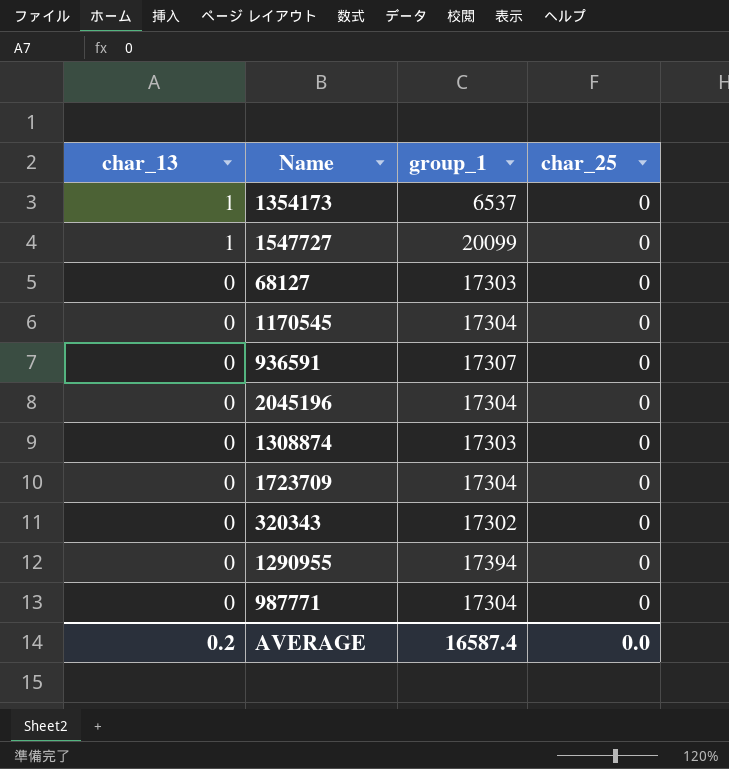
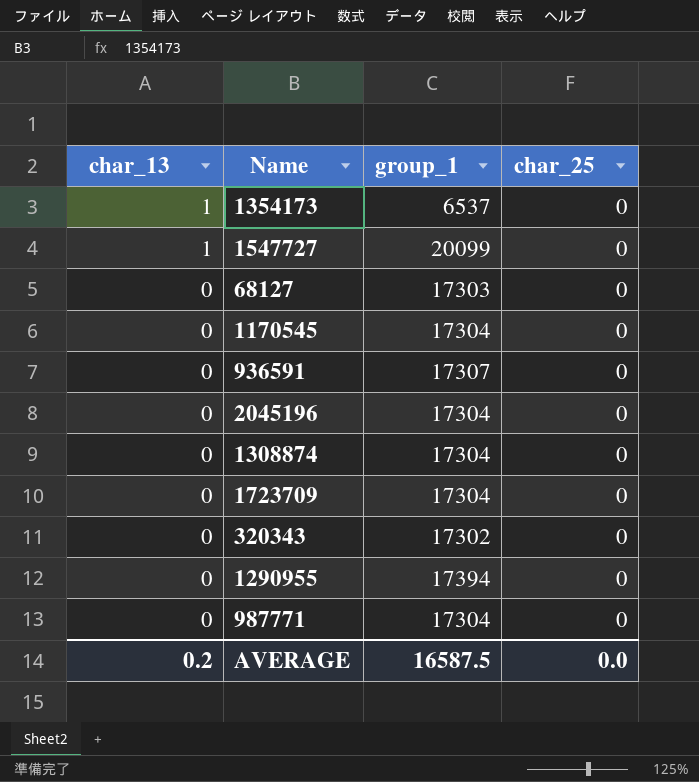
1308874 | group_1: 17303 -> 17304
AVERAGE | group_1: 16587.4 -> 16587.5

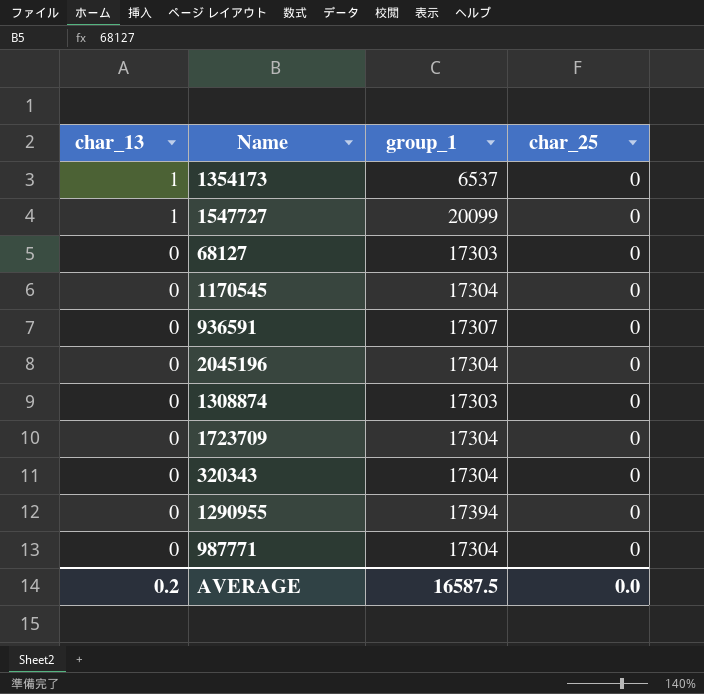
1308874 | group_1: 17304 -> 17303
320343 | group_1: 17302 -> 17304

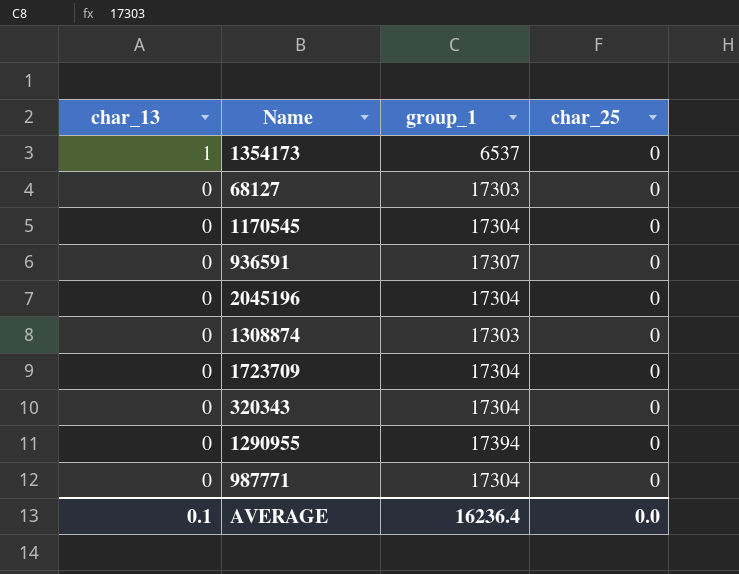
row 1547727: 1 | 20099 | 0 -> none
AVERAGE | char_13: 0.2 -> 0.1
AVERAGE | group_1: 16587.5 -> 16236.4

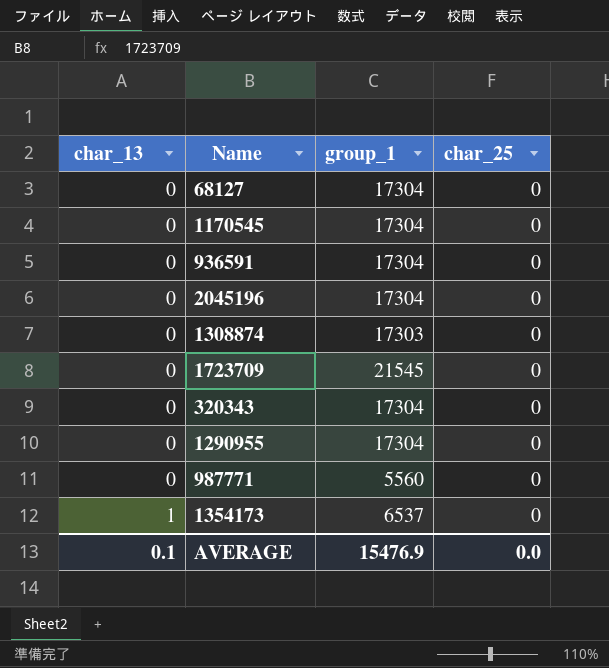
row order: char_13 descending -> char_13 ascending
68127 | group_1: 17303 -> 17304
936591 | group_1: 17307 -> 17304
1723709 | group_1: 17304 -> 21545
1290955 | group_1: 17394 -> 17304
987771 | group_1: 17304 -> 5560
AVERAGE | group_1: 16236.4 -> 15476.9

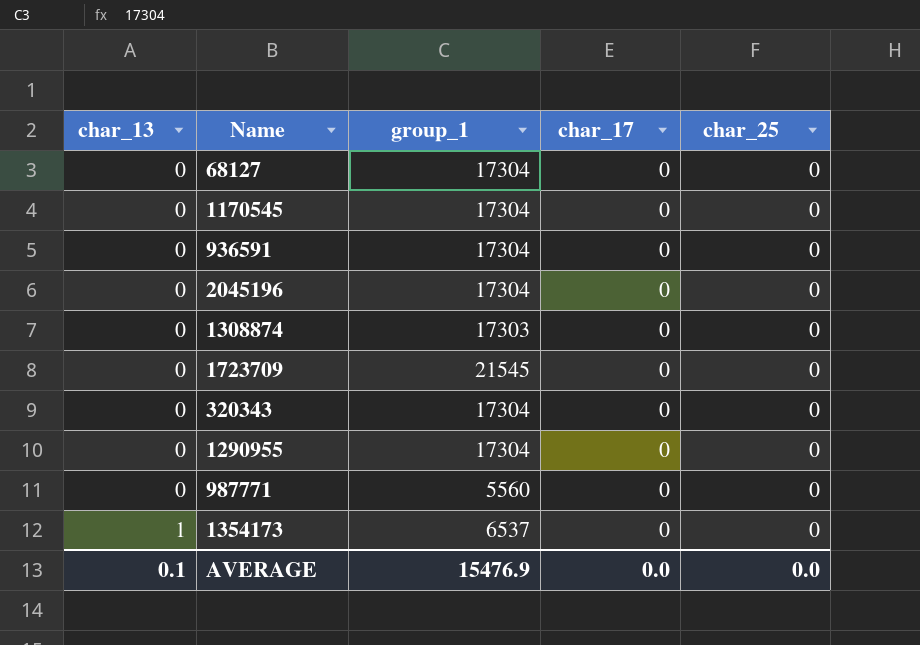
column char_17 | position: none -> 4

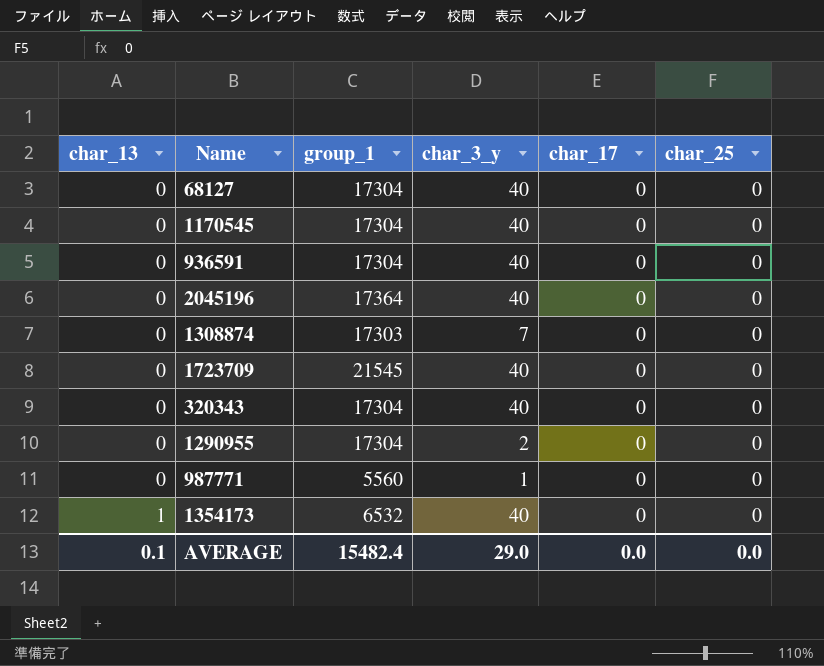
column char_3_y | position: none -> 4
2045196 | group_1: 17304 -> 17364
1354173 | group_1: 6537 -> 6532
AVERAGE | group_1: 15476.9 -> 15482.4

